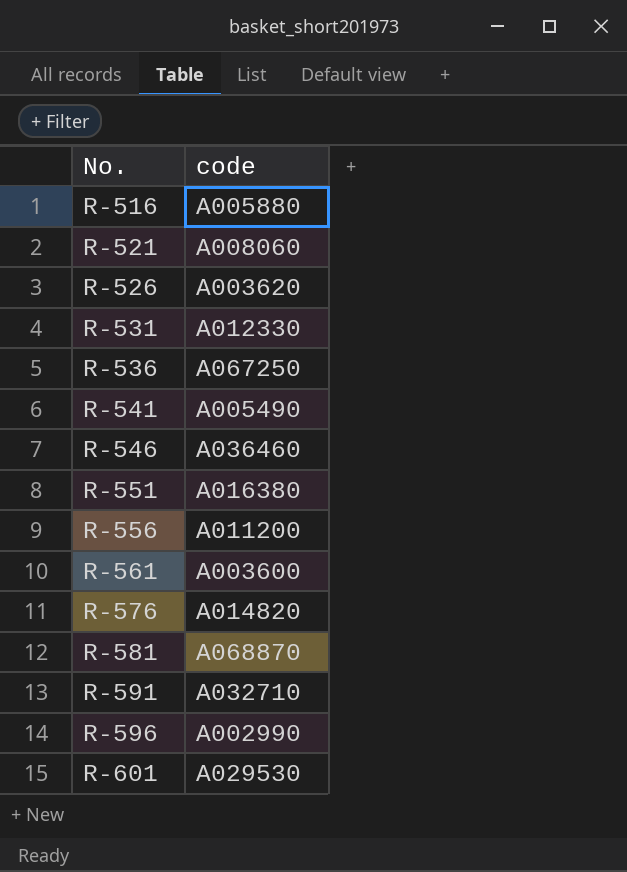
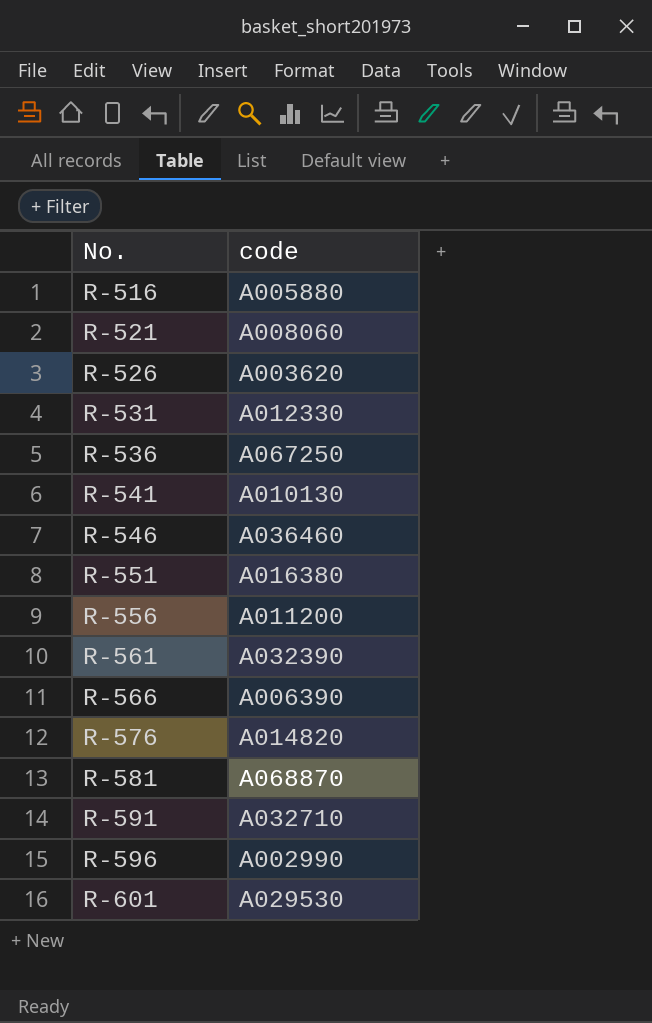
R-541 | code: A005490 -> A010130
R-561 | code: A003600 -> A032390
row R-566: none -> A006390

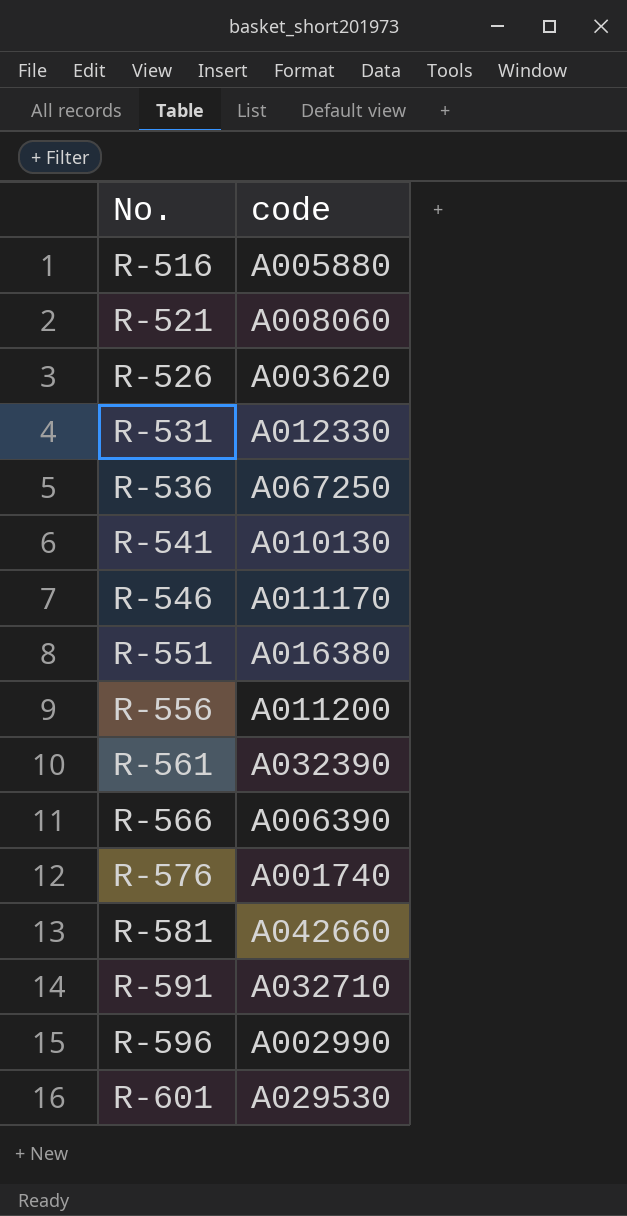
R-546 | code: A036460 -> A011170
R-576 | code: A014820 -> A001740
R-581 | code: A068870 -> A042660

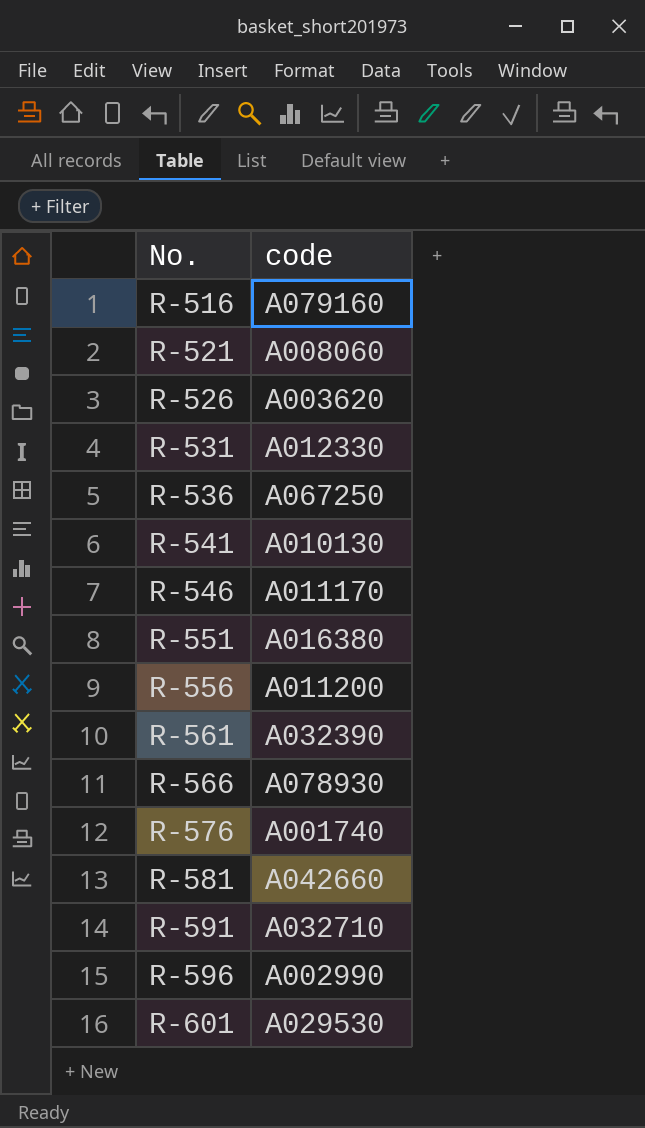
R-516 | code: A005880 -> A079160
R-566 | code: A006390 -> A078930

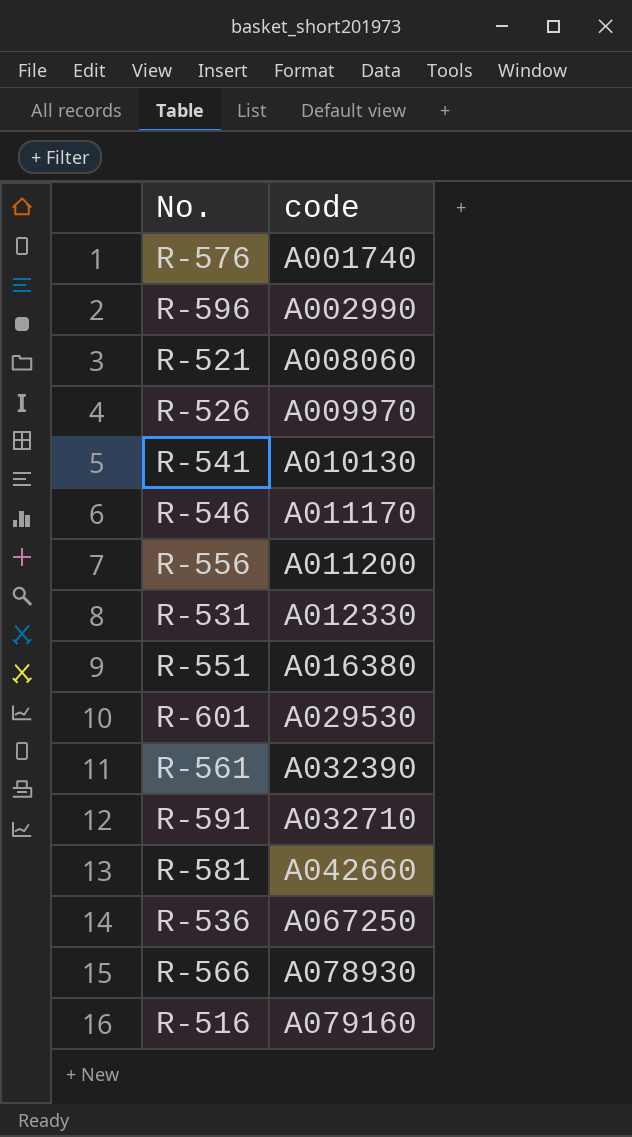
row order: No. ascending -> code ascending
R-526 | code: A003620 -> A009970

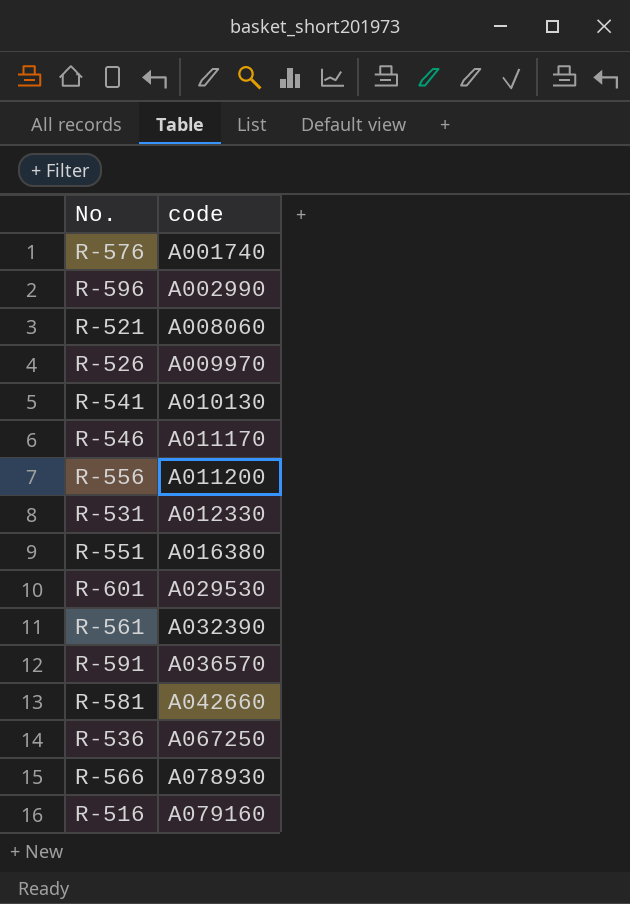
R-591 | code: A032710 -> A036570

